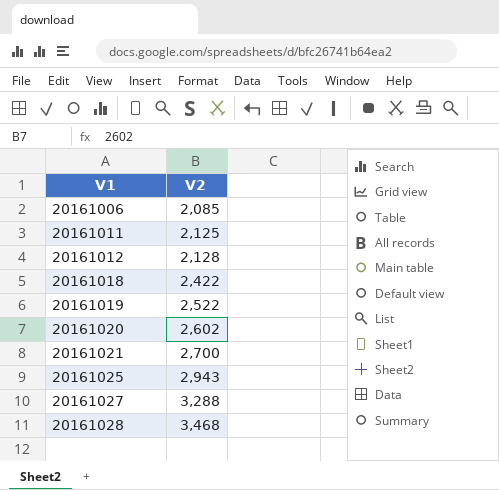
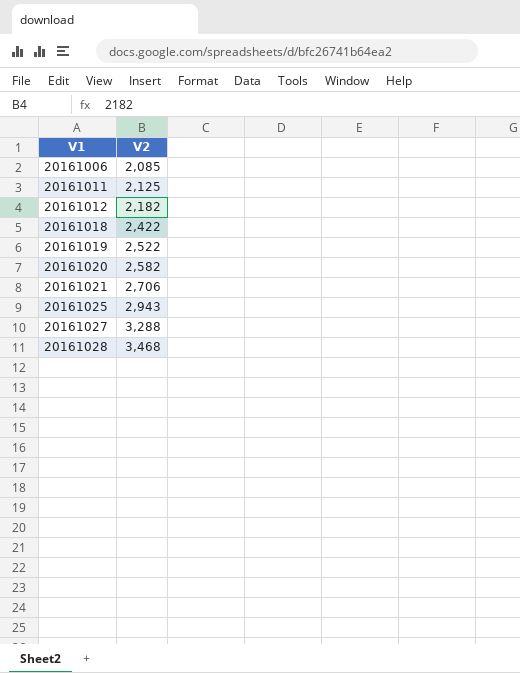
20161012 | V2: 2,128 -> 2,182
20161020 | V2: 2,602 -> 2,582
20161021 | V2: 2,700 -> 2,706

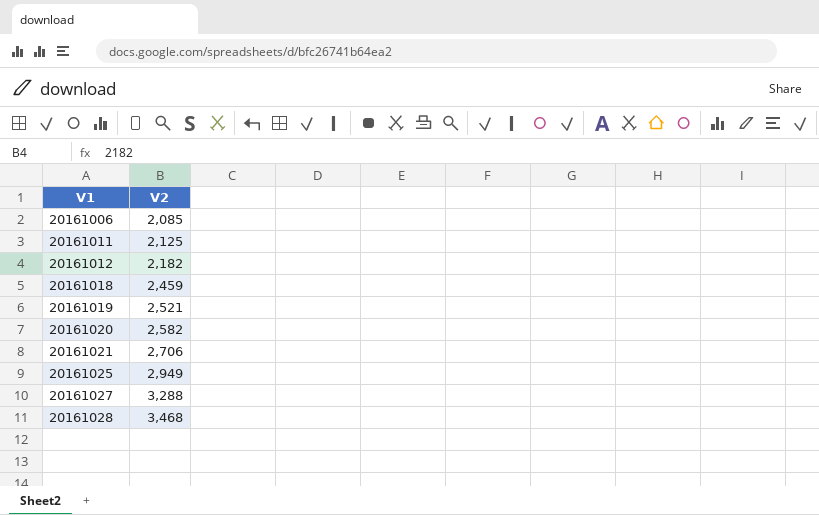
20161018 | V2: 2,422 -> 2,459
20161019 | V2: 2,522 -> 2,521
20161025 | V2: 2,943 -> 2,949

